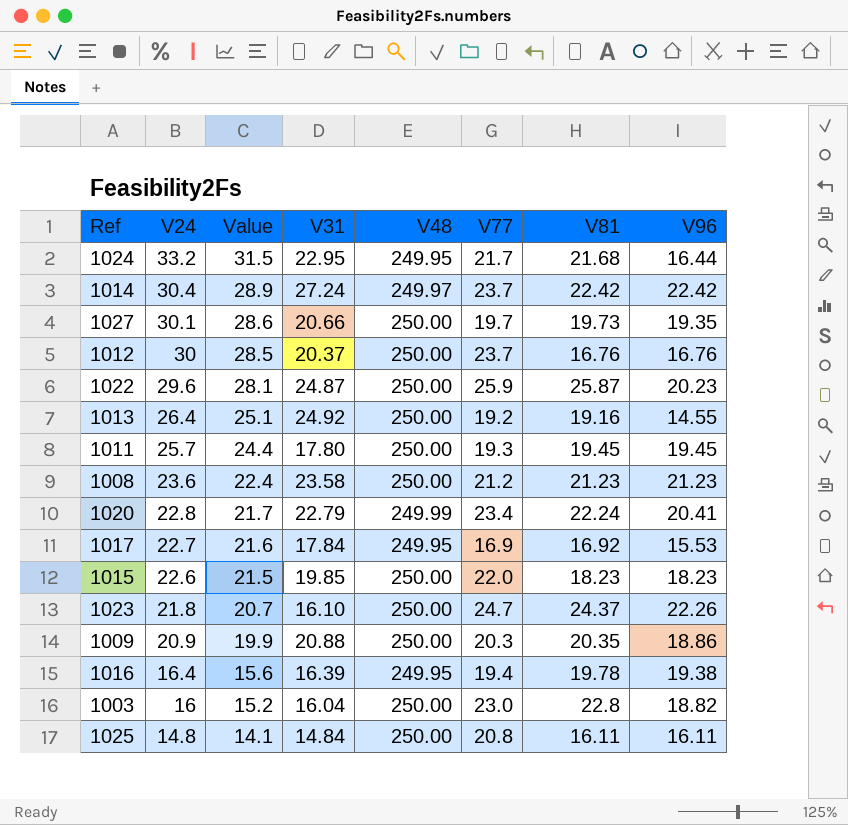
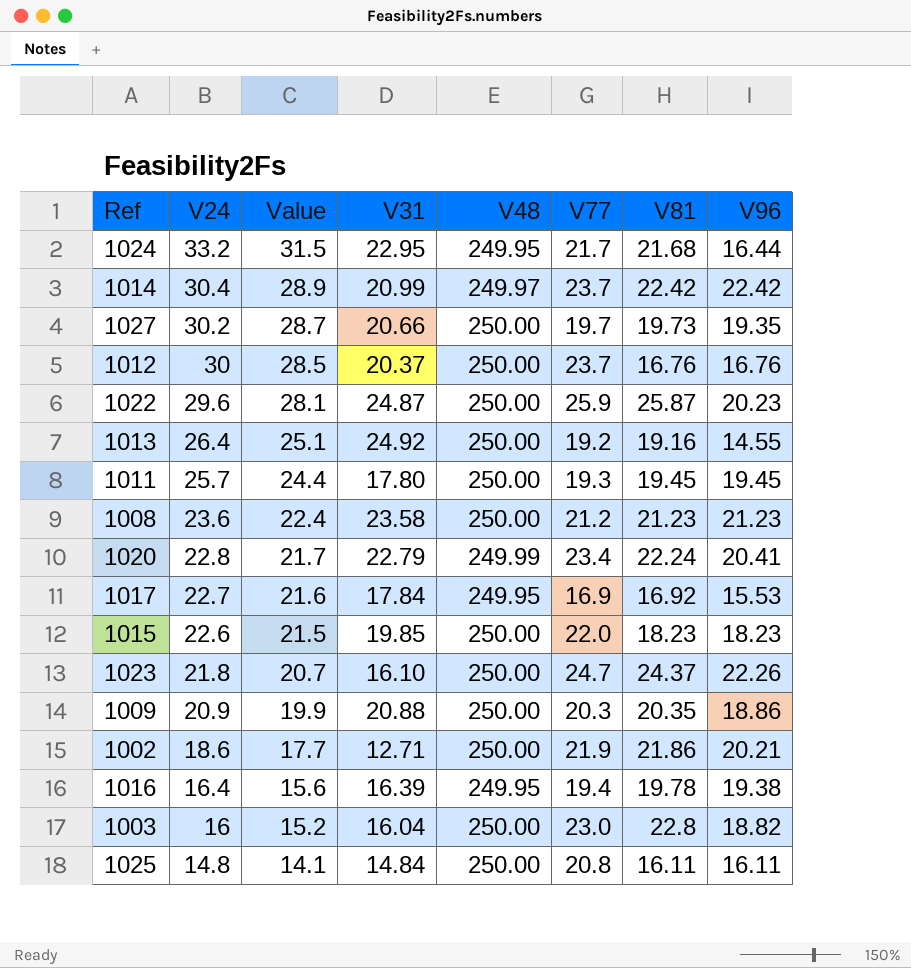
1014 | V31: 27.24 -> 20.99
1027 | V24: 30.1 -> 30.2
1027 | Value: 28.6 -> 28.7
row 1002: none -> 18.6 | 17.7 | 12.71 | 250.00 | 21.9 | 21.86 | 20.21

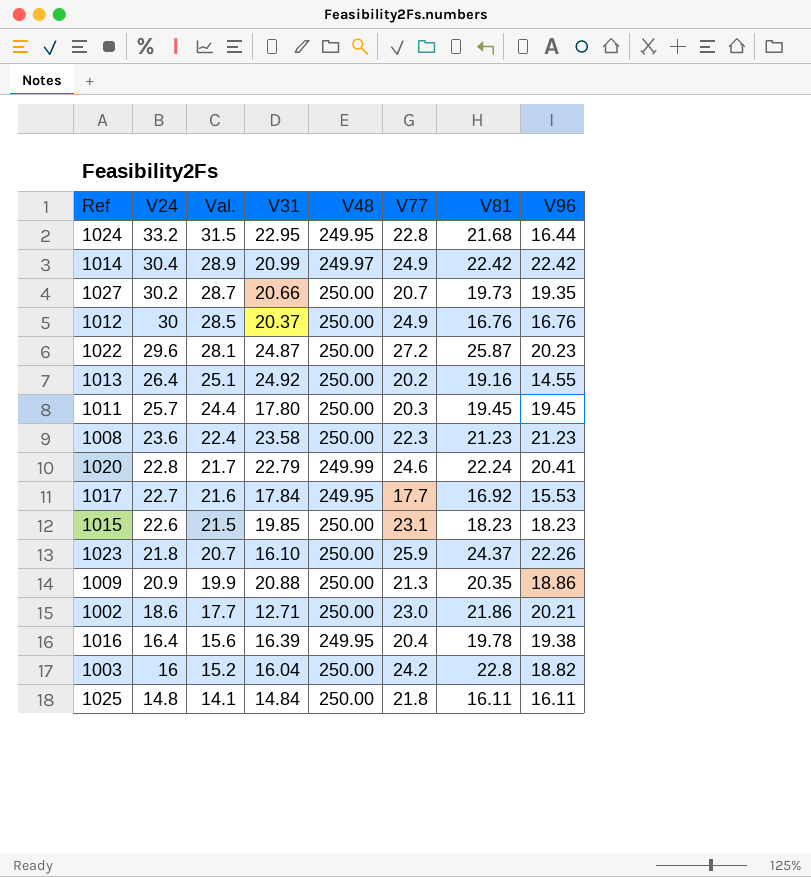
column name: Value -> Val.
1024 | V77: 21.7 -> 22.8
1014 | V77: 23.7 -> 24.9
1027 | V77: 19.7 -> 20.7
1012 | V77: 23.7 -> 24.9
1022 | V77: 25.9 -> 27.2
1013 | V77: 19.2 -> 20.2
1011 | V77: 19.3 -> 20.3
1008 | V77: 21.2 -> 22.3
1020 | V77: 23.4 -> 24.6
1017 | V77: 16.9 -> 17.7
1015 | V77: 22.0 -> 23.1
1023 | V77: 24.7 -> 25.9
1009 | V77: 20.3 -> 21.3
1002 | V77: 21.9 -> 23.0
1016 | V77: 19.4 -> 20.4
1003 | V77: 23.0 -> 24.2
1025 | V77: 20.8 -> 21.8

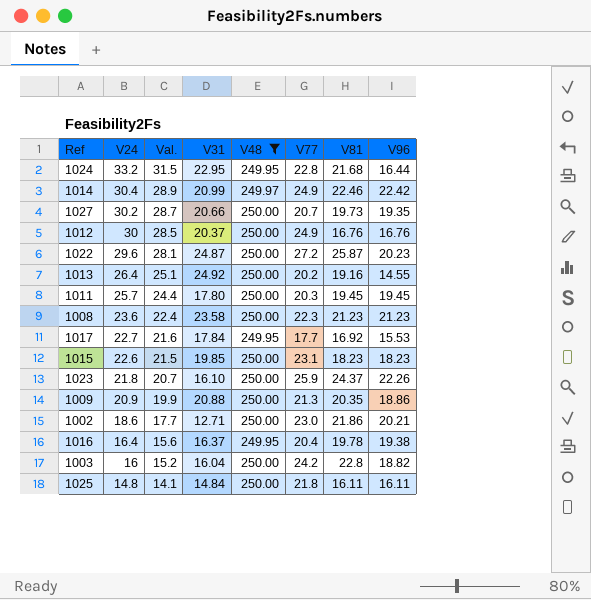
filter: none -> V48 != 249.99
1014 | V81: 22.42 -> 22.46
1016 | V31: 16.39 -> 16.37

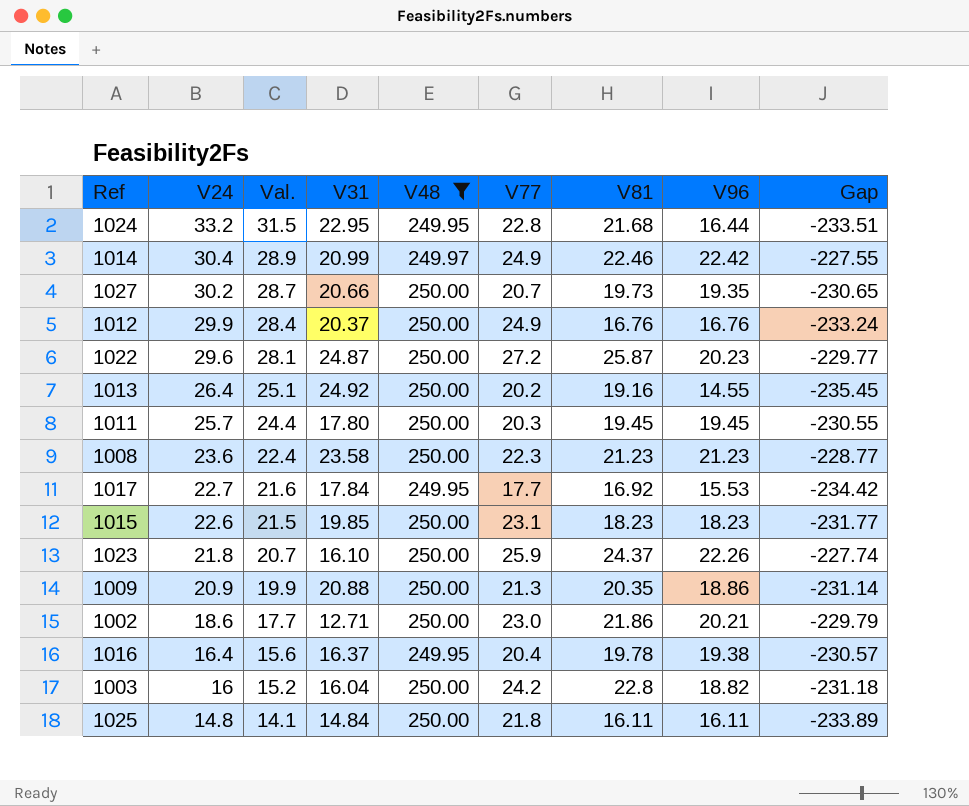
column Gap | formula: none -> [V96] - [V48]
1012 | V24: 30 -> 29.9
1012 | Val.: 28.5 -> 28.4

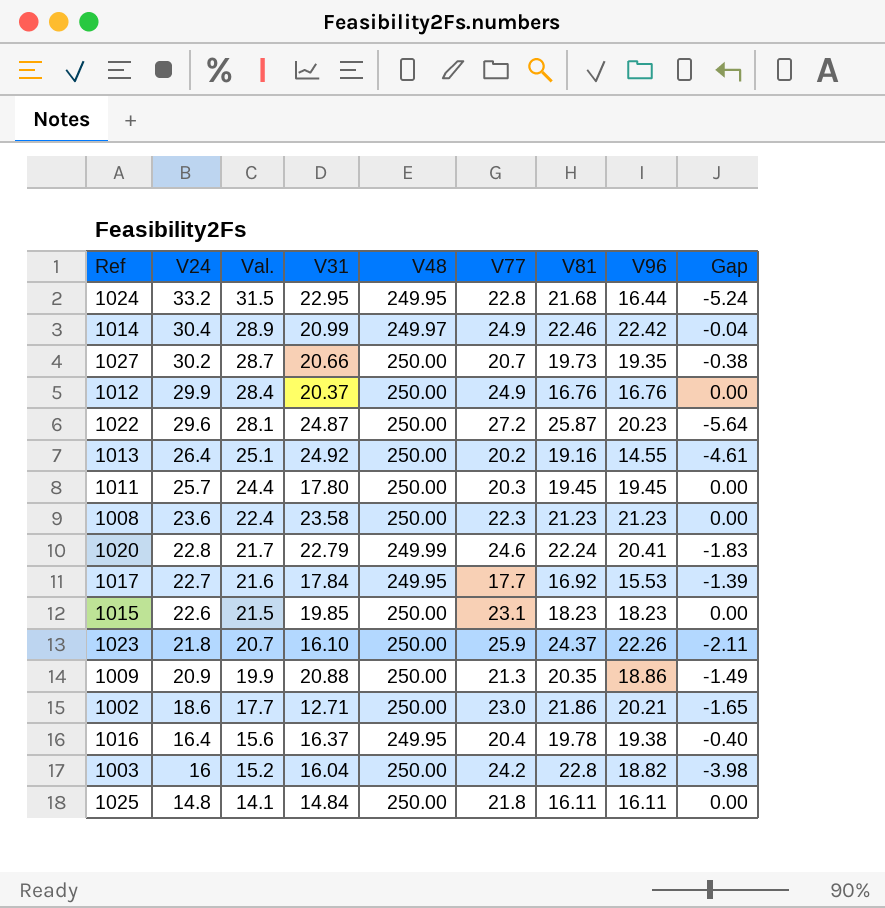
filter: V48 != 249.99 -> none
column Gap | formula: [V96] - [V48] -> [V96] - [V81]

